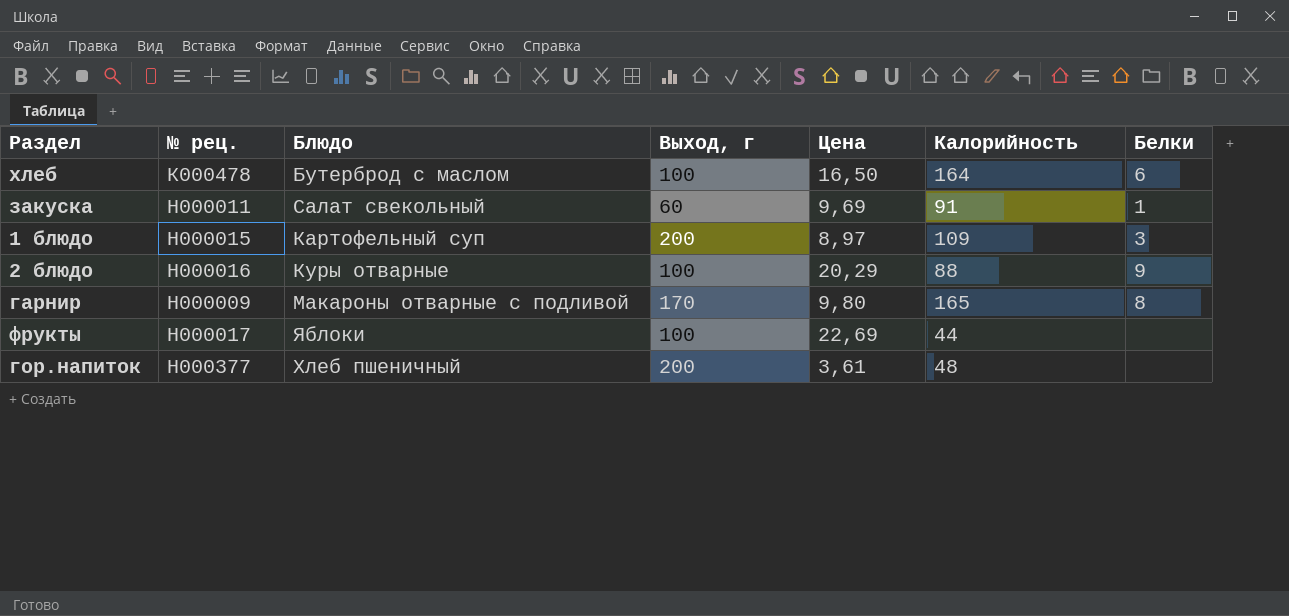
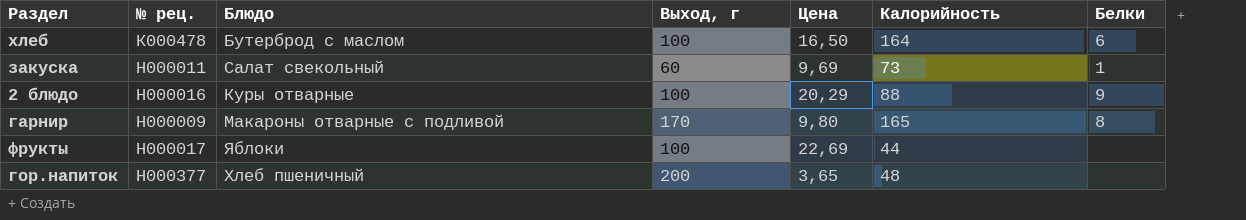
row 1 блюдо: Н000015 | Картофельный суп | 200 | 8,97 | 109 | 3 -> none
закуска | Калорийность: 91 -> 73
гор.напиток | Цена: 3,61 -> 3,65

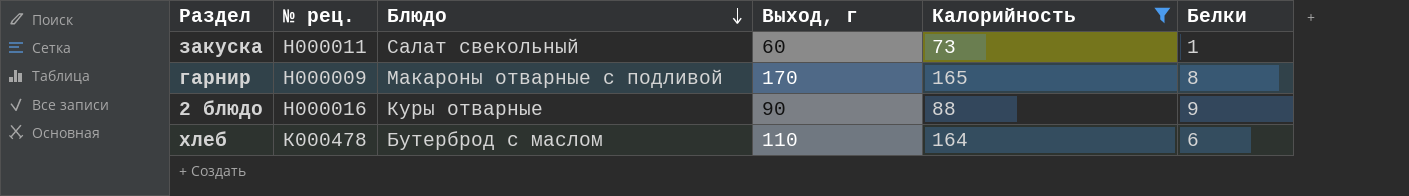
filter: none -> Калорийность >= 73
row order: none -> Блюдо descending
column Цена | position: 5 -> none
2 блюдо | Выход, г: 100 -> 90
хлеб | Выход, г: 100 -> 110

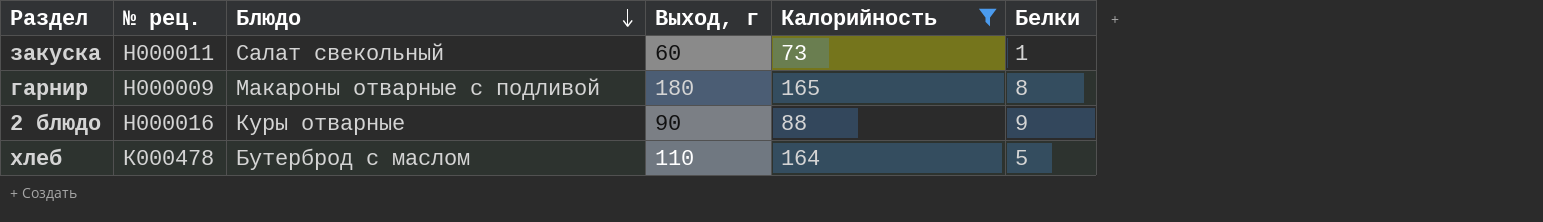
гарнир | Выход, г: 170 -> 180
хлеб | Белки: 6 -> 5

